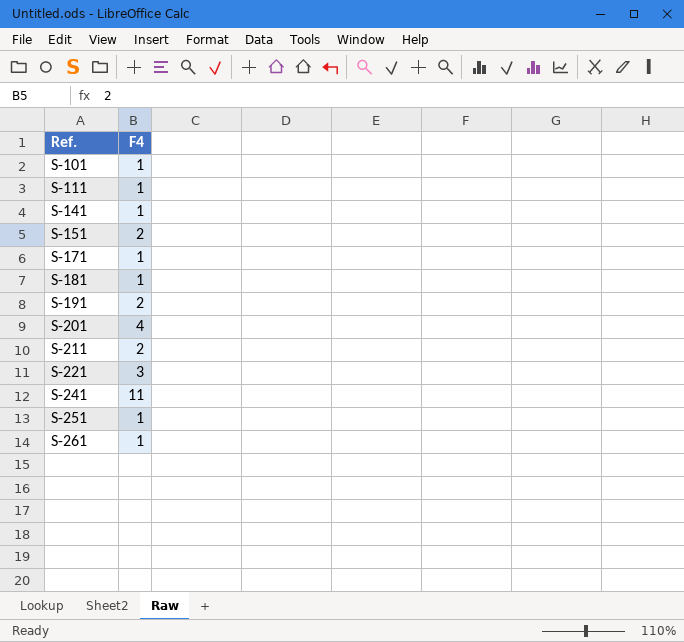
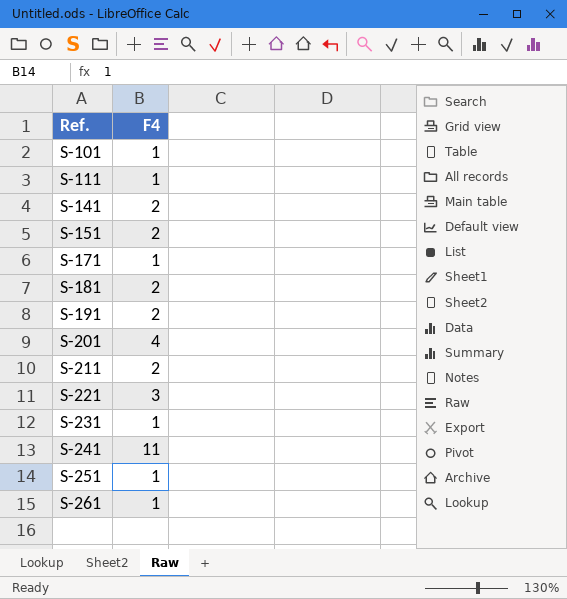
S-141 | F4: 1 -> 2
S-181 | F4: 1 -> 2
row S-231: none -> 1

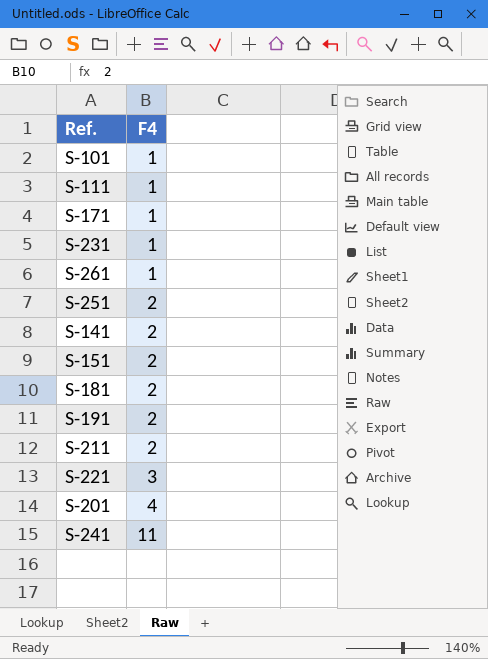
row order: Ref. ascending -> F4 ascending
S-251 | F4: 1 -> 2

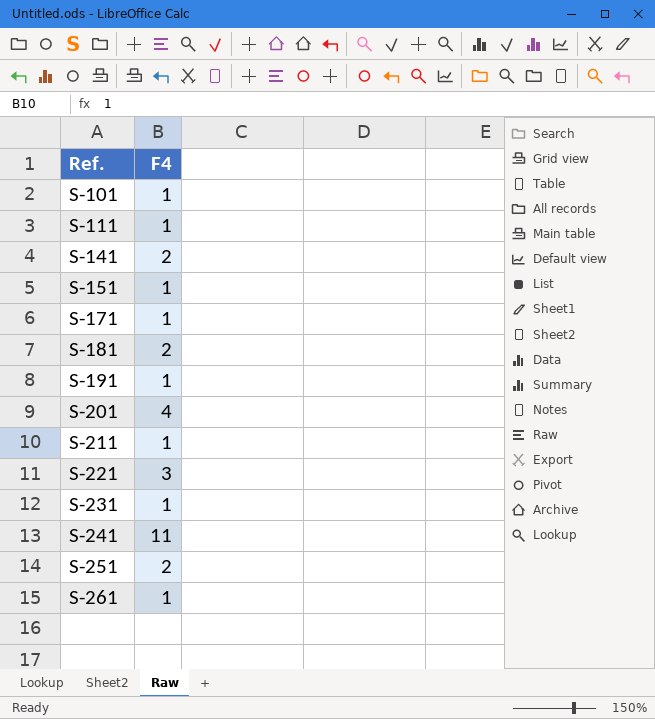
row order: F4 ascending -> Ref. ascending
S-151 | F4: 2 -> 1
S-191 | F4: 2 -> 1
S-211 | F4: 2 -> 1

